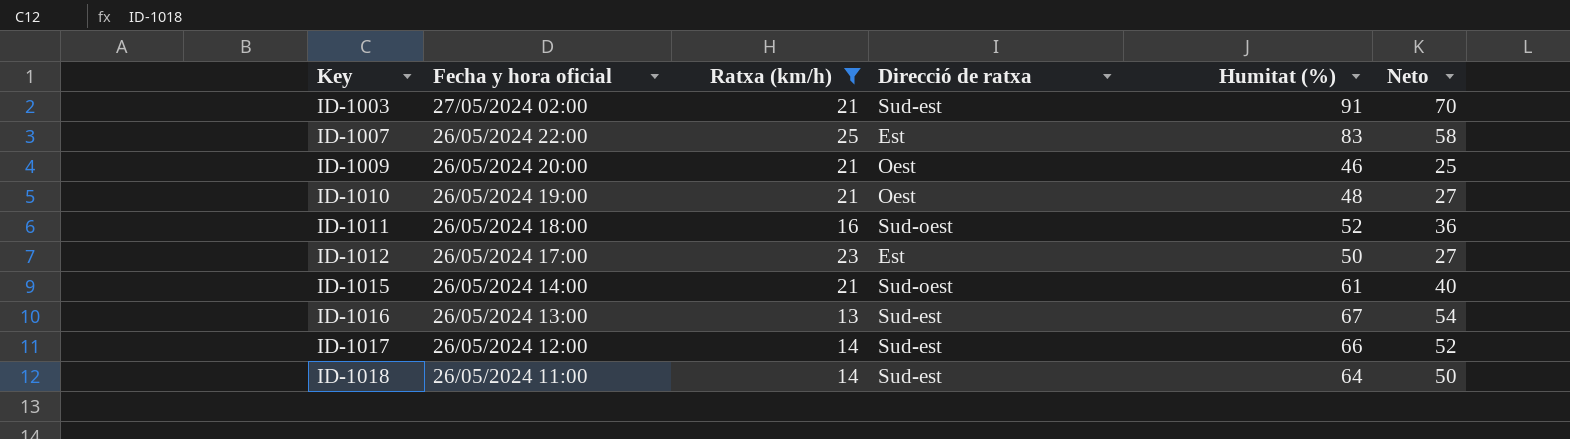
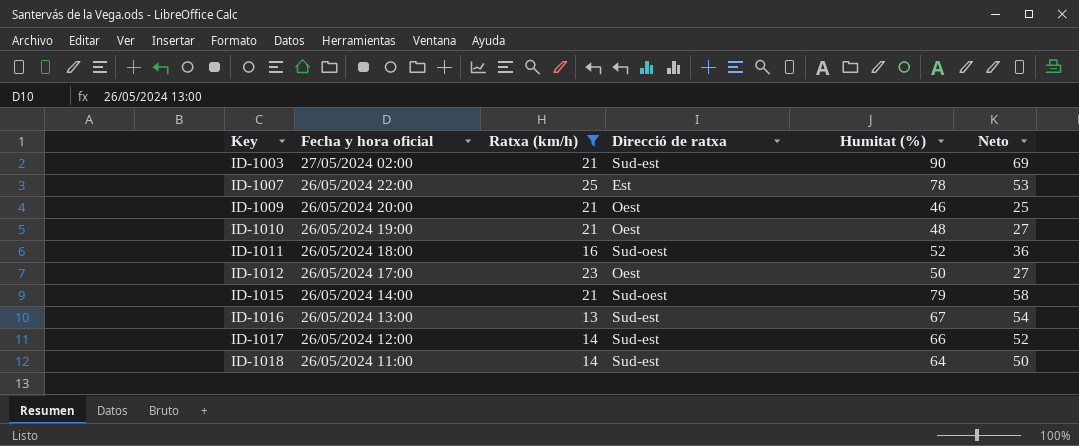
ID-1003 | Humitat (%): 91 -> 90
ID-1003 | Neto: 70 -> 69
ID-1007 | Humitat (%): 83 -> 78
ID-1007 | Neto: 58 -> 53
ID-1012 | Direcció de ratxa: Est -> Oest
ID-1015 | Humitat (%): 61 -> 79
ID-1015 | Neto: 40 -> 58

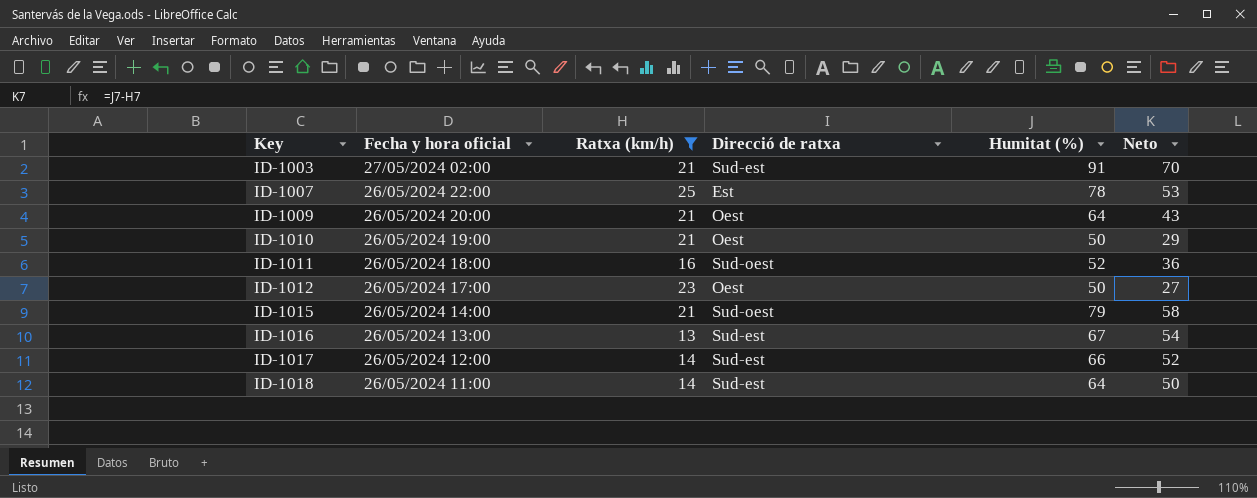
ID-1003 | Humitat (%): 90 -> 91
ID-1003 | Neto: 69 -> 70
ID-1009 | Humitat (%): 46 -> 64
ID-1009 | Neto: 25 -> 43
ID-1010 | Humitat (%): 48 -> 50
ID-1010 | Neto: 27 -> 29

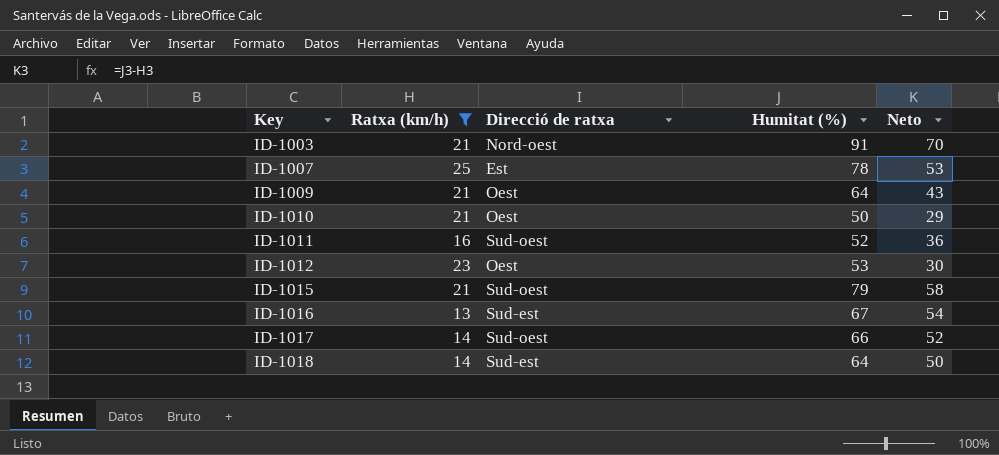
column Fecha y hora oficial | position: 2 -> none
ID-1003 | Direcció de ratxa: Sud-est -> Nord-oest
ID-1012 | Humitat (%): 50 -> 53
ID-1012 | Neto: 27 -> 30
ID-1017 | Direcció de ratxa: Sud-est -> Sud-oest

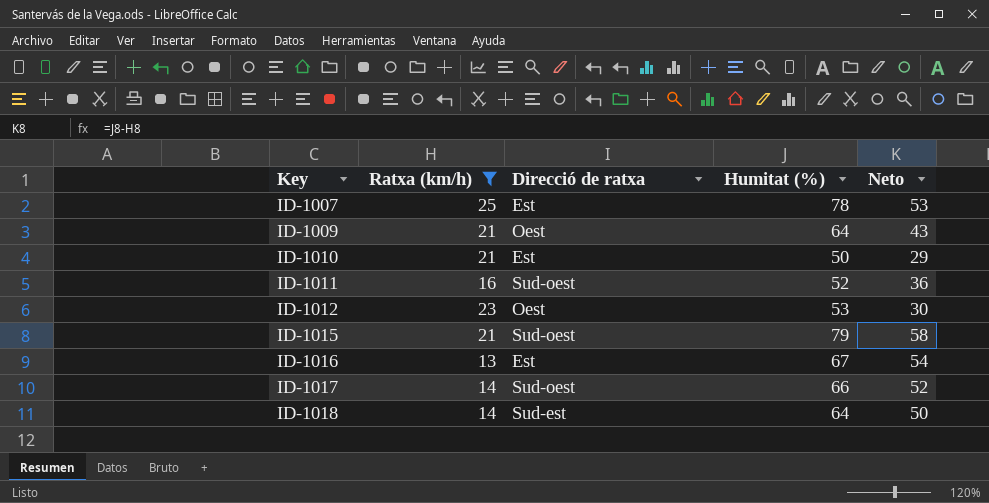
row ID-1003: 21 | Nord-oest | 91 | 70 -> none
ID-1010 | Direcció de ratxa: Oest -> Est
ID-1016 | Direcció de ratxa: Sud-est -> Est

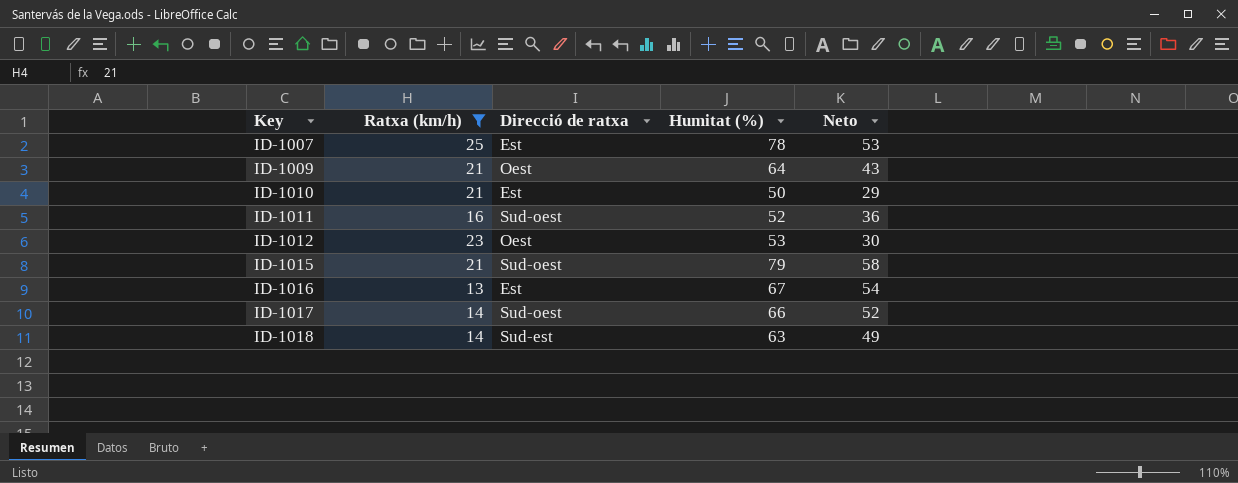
ID-1018 | Humitat (%): 64 -> 63
ID-1018 | Neto: 50 -> 49

